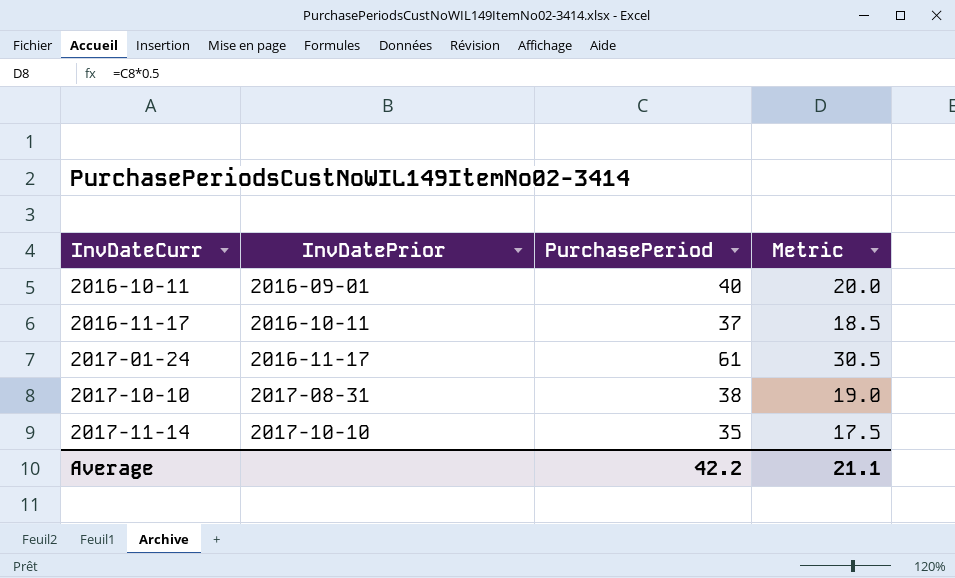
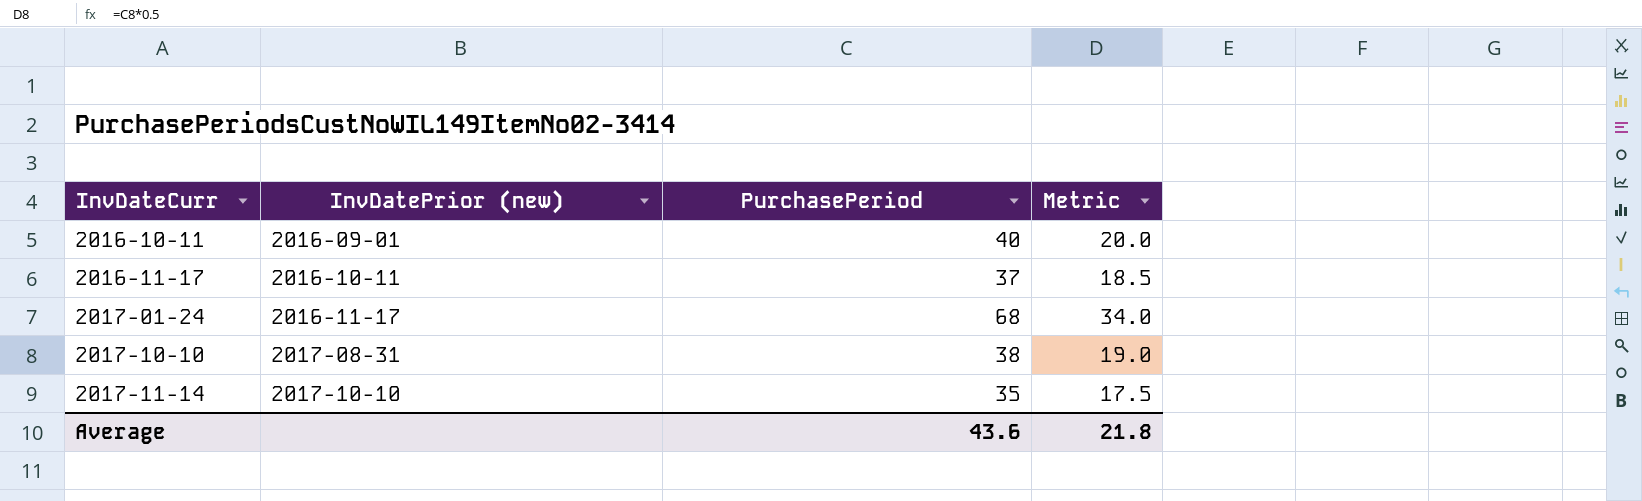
column name: InvDatePrior -> InvDatePrior (new)
2017-01-24 | PurchasePeriod: 61 -> 68
2017-01-24 | Metric: 30.5 -> 34.0
Average | PurchasePeriod: 42.2 -> 43.6
Average | Metric: 21.1 -> 21.8

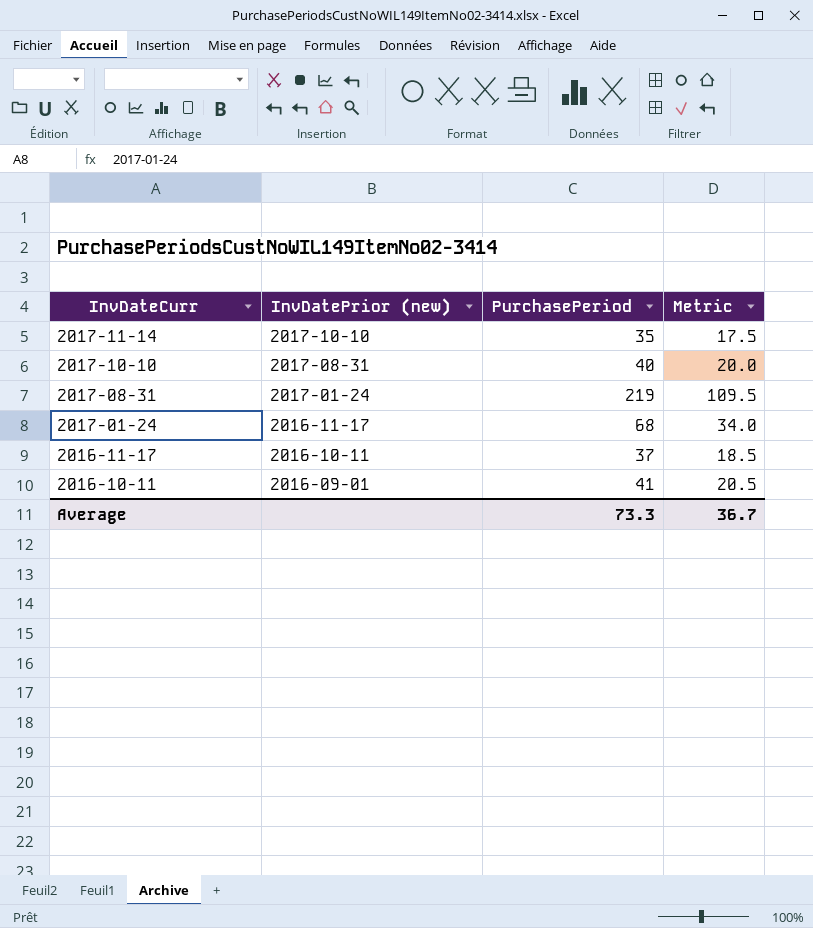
row order: InvDateCurr ascending -> InvDateCurr descending
2017-10-10 | PurchasePeriod: 38 -> 40
2017-10-10 | Metric: 19.0 -> 20.0
row 2017-08-31: none -> 2017-01-24 | 219 | 109.5
2016-10-11 | PurchasePeriod: 40 -> 41
2016-10-11 | Metric: 20.0 -> 20.5
Average | PurchasePeriod: 43.6 -> 73.3
Average | Metric: 21.8 -> 36.7

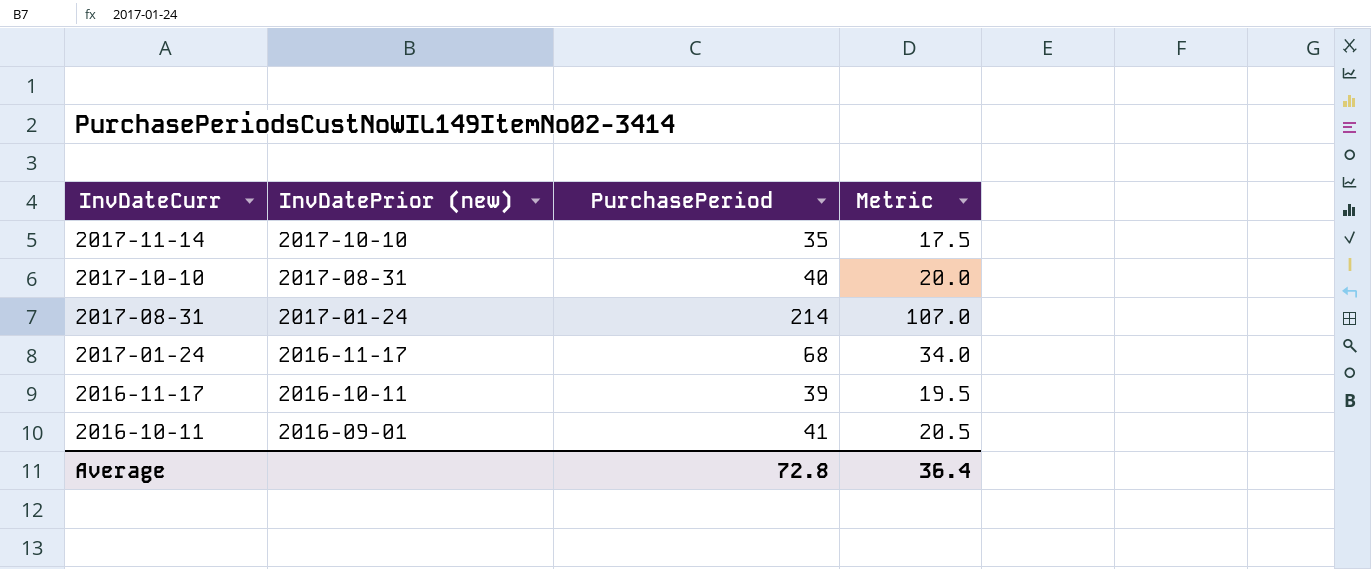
2017-08-31 | PurchasePeriod: 219 -> 214
2017-08-31 | Metric: 109.5 -> 107.0
2016-11-17 | PurchasePeriod: 37 -> 39
2016-11-17 | Metric: 18.5 -> 19.5
Average | PurchasePeriod: 73.3 -> 72.8
Average | Metric: 36.7 -> 36.4

